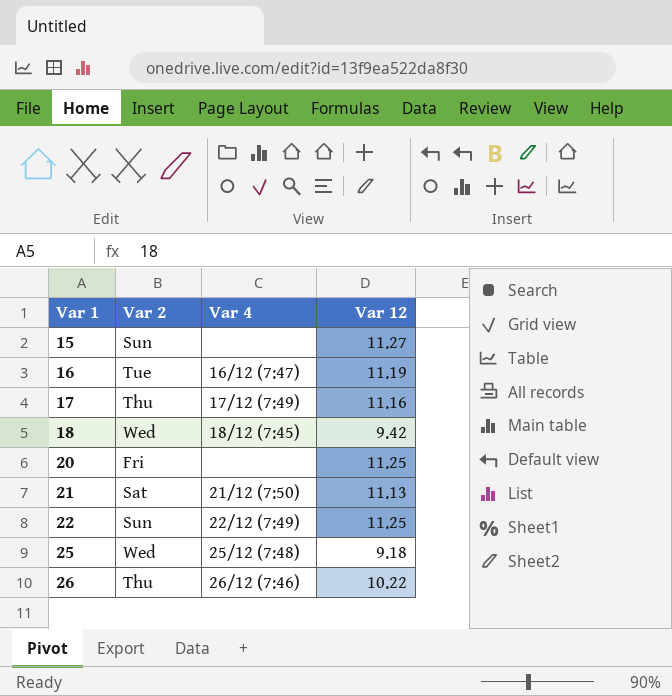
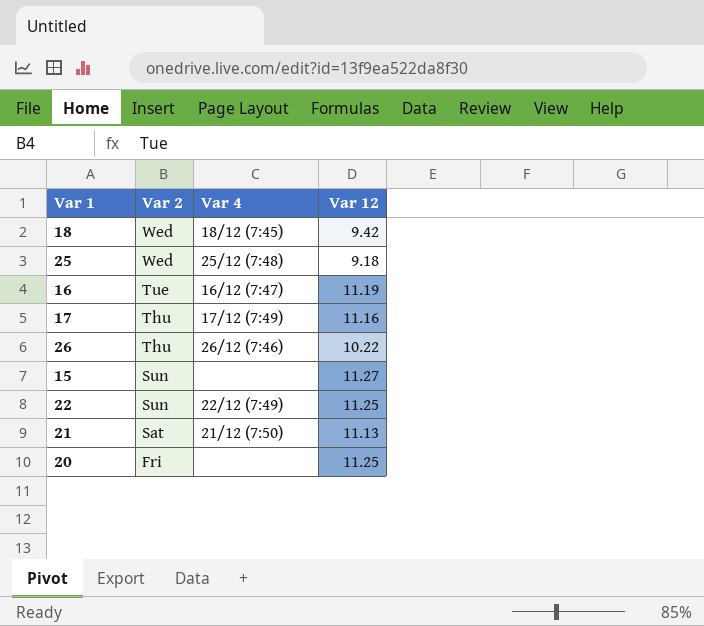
row order: Var 1 ascending -> Var 2 descending

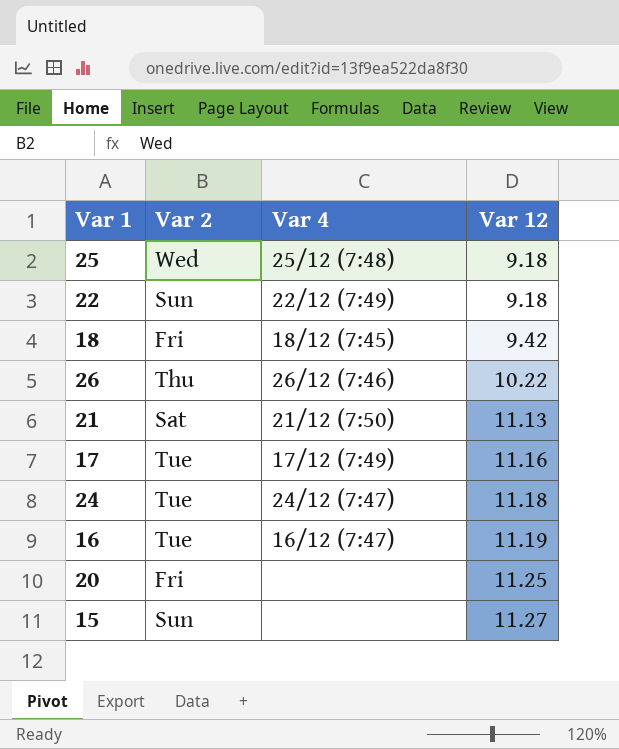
row order: Var 2 descending -> Var 12 ascending
22 | Var 12: 11.25 -> 9.18
18 | Var 2: Wed -> Fri
17 | Var 2: Thu -> Tue
row 24: none -> Tue | 24/12 (7:47) | 11.18

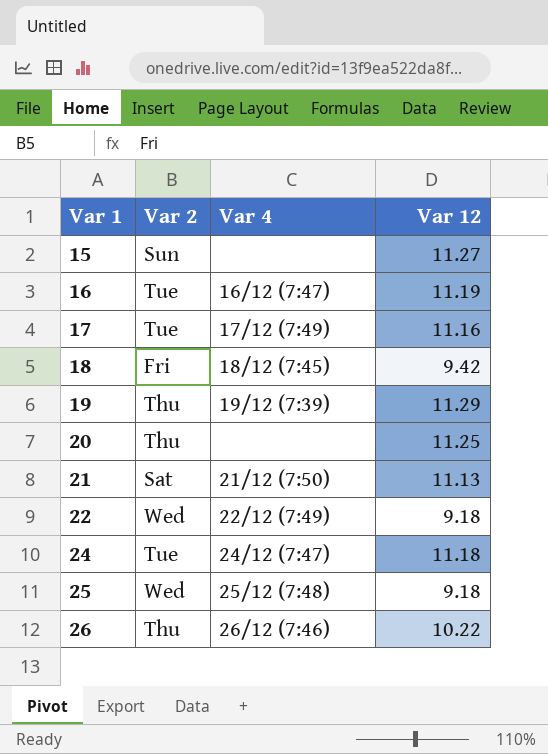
row order: Var 12 ascending -> Var 1 ascending
row 19: none -> Thu | 19/12 (7:39) | 11.29
20 | Var 2: Fri -> Thu
22 | Var 2: Sun -> Wed

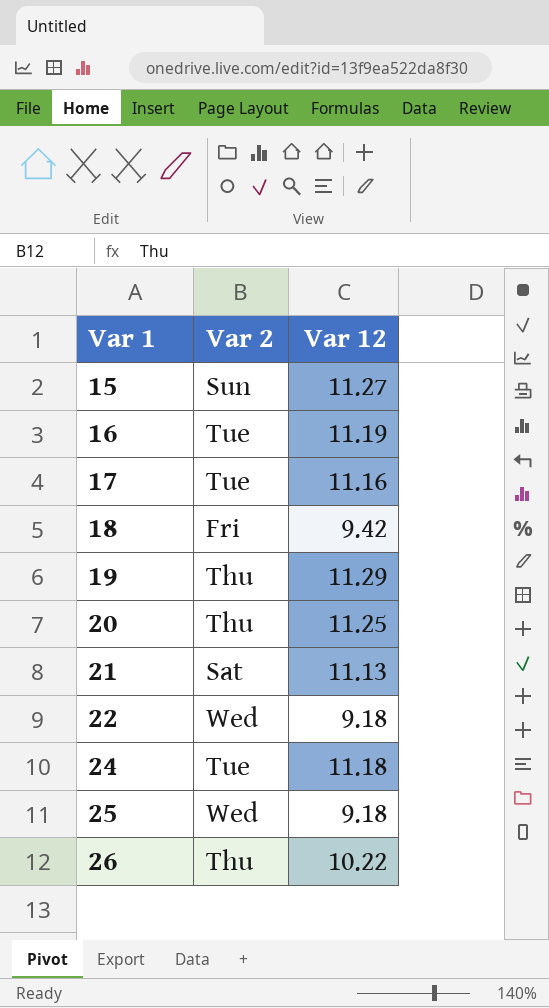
column Var 4 | position: 3 -> none

